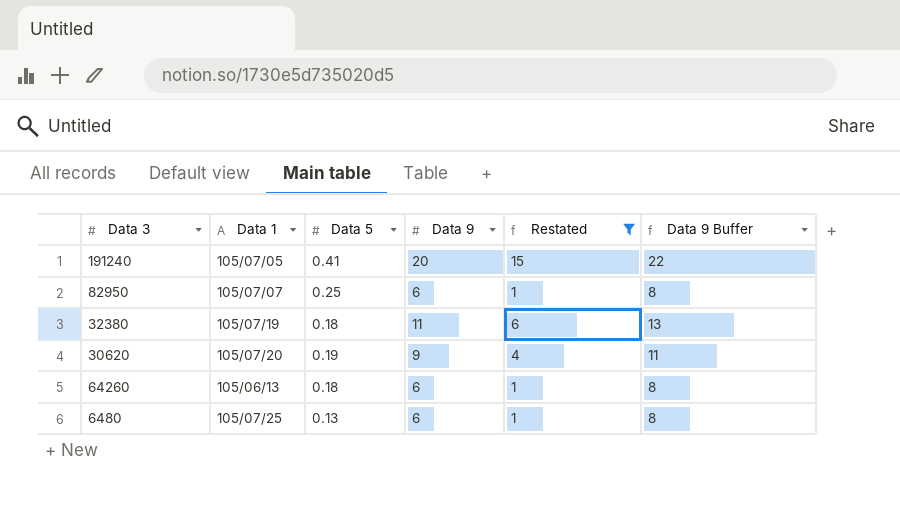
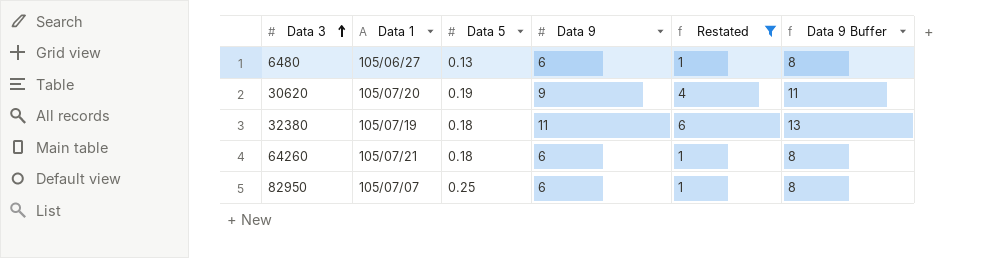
row order: none -> Data 3 ascending
row 191240: 105/07/05 | 0.41 | 20 | 15 | 22 -> none
6480 | Data 1: 105/07/25 -> 105/06/27
64260 | Data 1: 105/06/13 -> 105/07/21

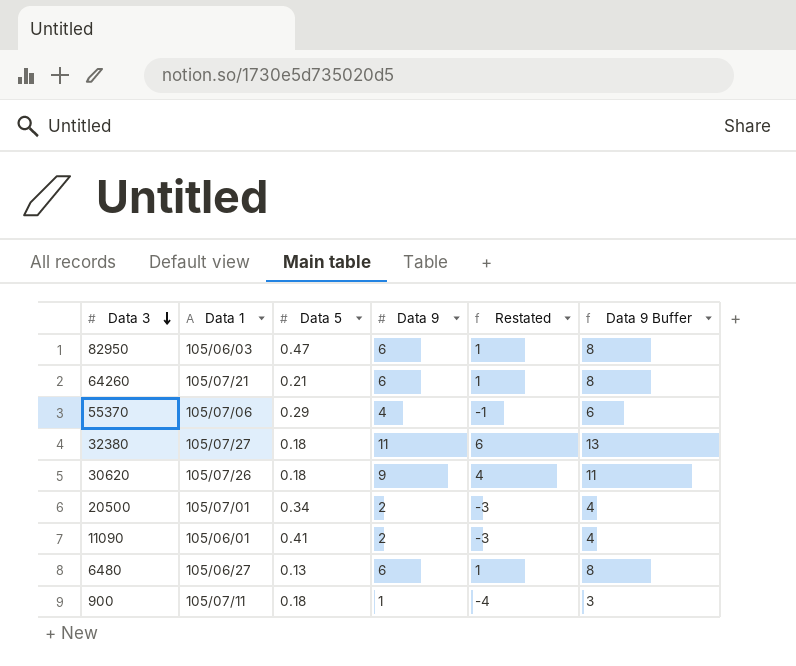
filter: Restated >= 1 -> none
row order: Data 3 ascending -> Data 3 descending
82950 | Data 1: 105/07/07 -> 105/06/03
82950 | Data 5: 0.25 -> 0.47
64260 | Data 5: 0.18 -> 0.21
32380 | Data 1: 105/07/19 -> 105/07/27
30620 | Data 1: 105/07/20 -> 105/07/26
30620 | Data 5: 0.19 -> 0.18

